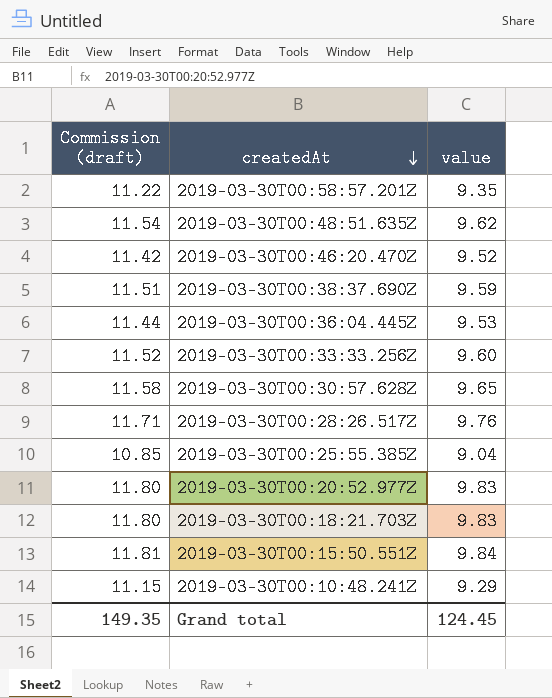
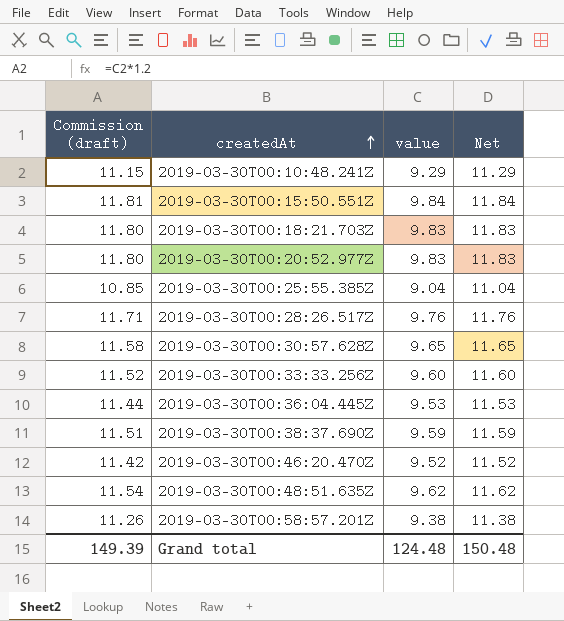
row order: createdAt descending -> createdAt ascending
column Net | formula: none -> [value] + 2
2019-03-30T00:58:57.201Z | Commission (draft): 11.22 -> 11.26
2019-03-30T00:58:57.201Z | value: 9.35 -> 9.38
Grand total | Commission (draft): 149.35 -> 149.39
Grand total | value: 124.45 -> 124.48

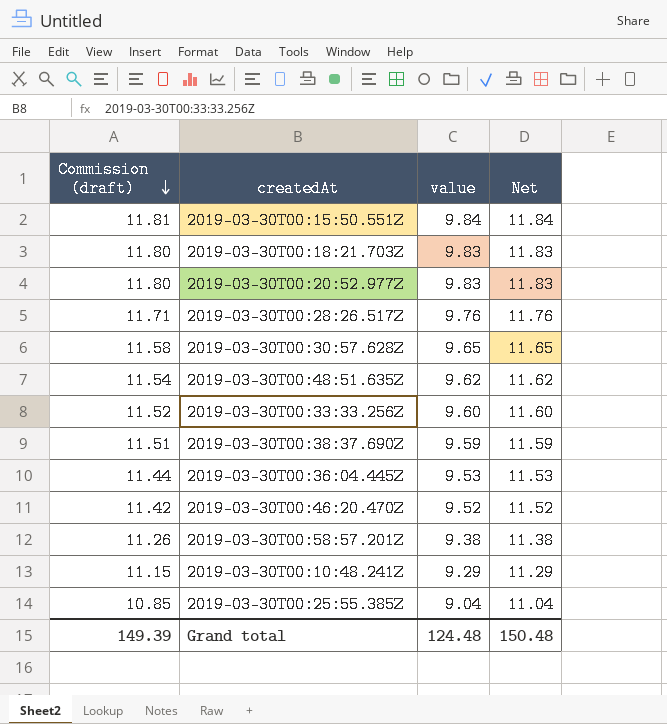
row order: createdAt ascending -> Commission (draft) descending

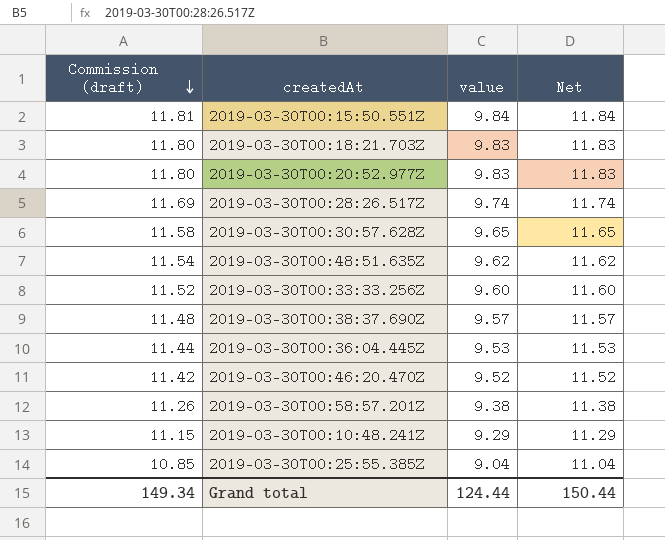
2019-03-30T00:28:26.517Z | Commission (draft): 11.71 -> 11.69
2019-03-30T00:28:26.517Z | value: 9.76 -> 9.74
2019-03-30T00:28:26.517Z | Net: 11.76 -> 11.74
2019-03-30T00:38:37.690Z | Commission (draft): 11.51 -> 11.48
2019-03-30T00:38:37.690Z | value: 9.59 -> 9.57
2019-03-30T00:38:37.690Z | Net: 11.59 -> 11.57
Grand total | Commission (draft): 149.39 -> 149.34
Grand total | value: 124.48 -> 124.44
Grand total | Net: 150.48 -> 150.44

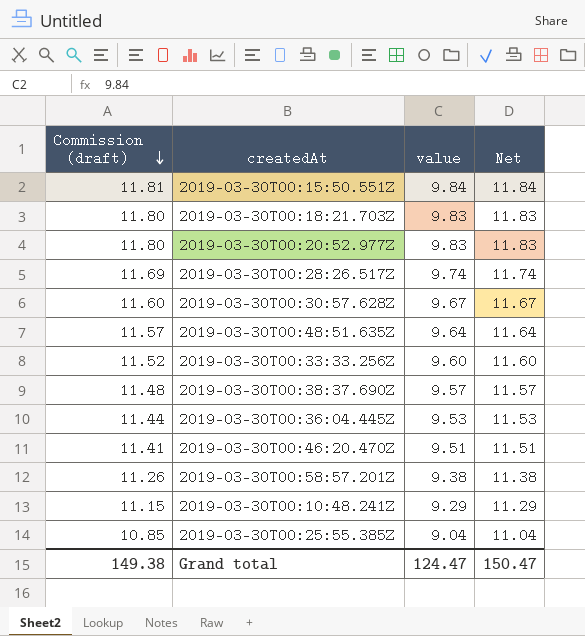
2019-03-30T00:30:57.628Z | Commission (draft): 11.58 -> 11.60
2019-03-30T00:30:57.628Z | value: 9.65 -> 9.67
2019-03-30T00:30:57.628Z | Net: 11.65 -> 11.67
2019-03-30T00:48:51.635Z | Commission (draft): 11.54 -> 11.57
2019-03-30T00:48:51.635Z | value: 9.62 -> 9.64
2019-03-30T00:48:51.635Z | Net: 11.62 -> 11.64
2019-03-30T00:46:20.470Z | Commission (draft): 11.42 -> 11.41
2019-03-30T00:46:20.470Z | value: 9.52 -> 9.51
2019-03-30T00:46:20.470Z | Net: 11.52 -> 11.51
Grand total | Commission (draft): 149.34 -> 149.38
Grand total | value: 124.44 -> 124.47
Grand total | Net: 150.44 -> 150.47

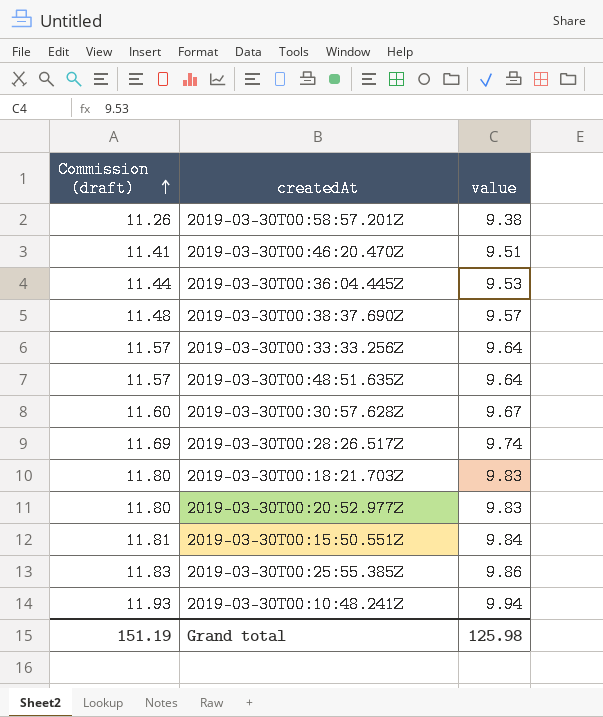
row order: Commission (draft) descending -> Commission (draft) ascending
column Net | formula: [value] + 2 -> none
2019-03-30T00:33:33.256Z | Commission (draft): 11.52 -> 11.57
2019-03-30T00:33:33.256Z | value: 9.60 -> 9.64
2019-03-30T00:25:55.385Z | Commission (draft): 10.85 -> 11.83
2019-03-30T00:25:55.385Z | value: 9.04 -> 9.86
2019-03-30T00:10:48.241Z | Commission (draft): 11.15 -> 11.93
2019-03-30T00:10:48.241Z | value: 9.29 -> 9.94
Grand total | Commission (draft): 149.38 -> 151.19
Grand total | value: 124.47 -> 125.98

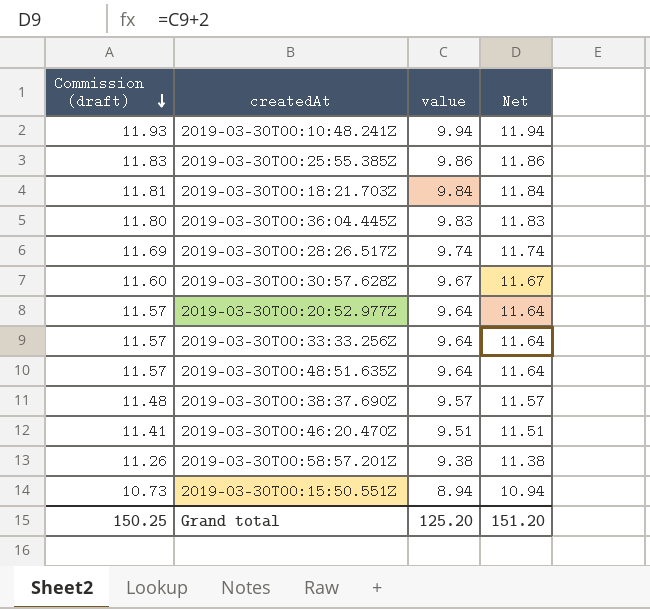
row order: Commission (draft) ascending -> Commission (draft) descending
column Net | formula: none -> [value] + 2
2019-03-30T00:18:21.703Z | Commission (draft): 11.80 -> 11.81
2019-03-30T00:18:21.703Z | value: 9.83 -> 9.84
2019-03-30T00:36:04.445Z | Commission (draft): 11.44 -> 11.80
2019-03-30T00:36:04.445Z | value: 9.53 -> 9.83
2019-03-30T00:20:52.977Z | Commission (draft): 11.80 -> 11.57
2019-03-30T00:20:52.977Z | value: 9.83 -> 9.64
2019-03-30T00:15:50.551Z | Commission (draft): 11.81 -> 10.73
2019-03-30T00:15:50.551Z | value: 9.84 -> 8.94
Grand total | Commission (draft): 151.19 -> 150.25
Grand total | value: 125.98 -> 125.20

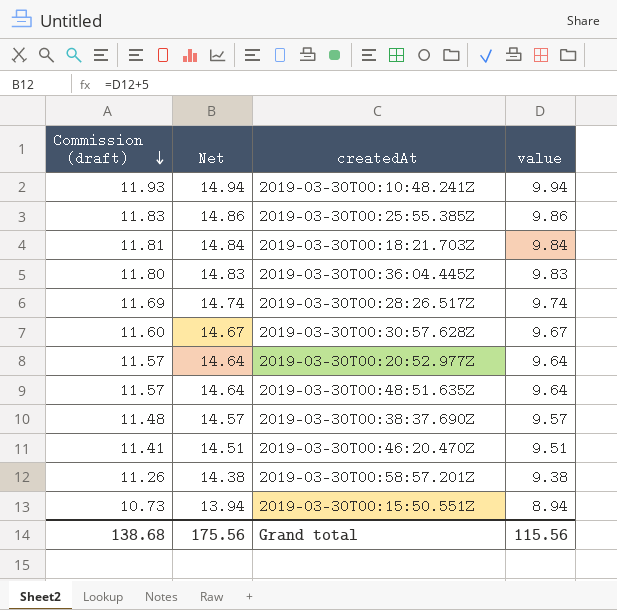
column Net | formula: [value] + 2 -> [value] + 5
column Net | position: 4 -> 2
row 2019-03-30T00:33:33.256Z: 11.57 | 9.64 | 11.64 -> none
Grand total | Commission (draft): 150.25 -> 138.68
Grand total | Net: 151.20 -> 175.56
Grand total | value: 125.20 -> 115.56

